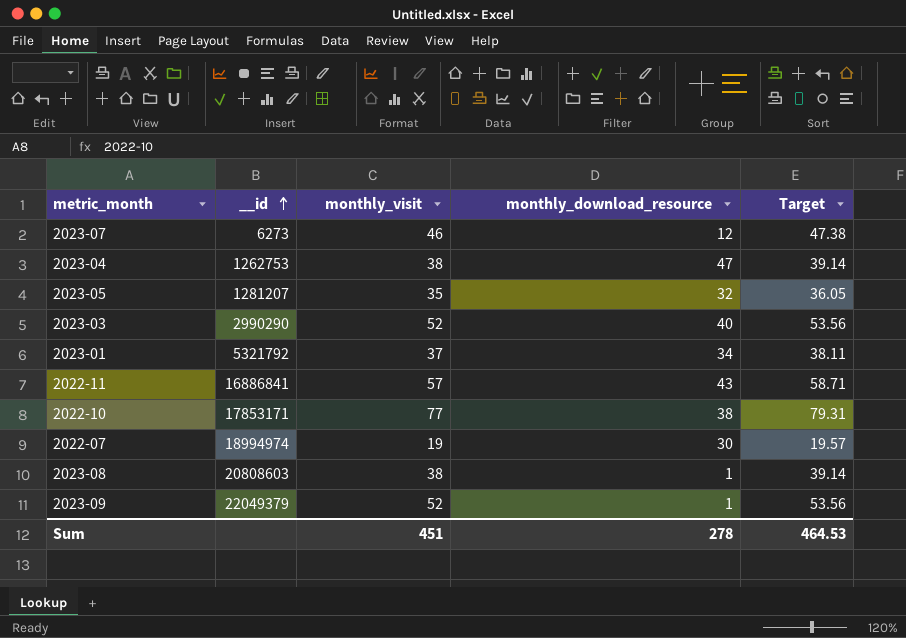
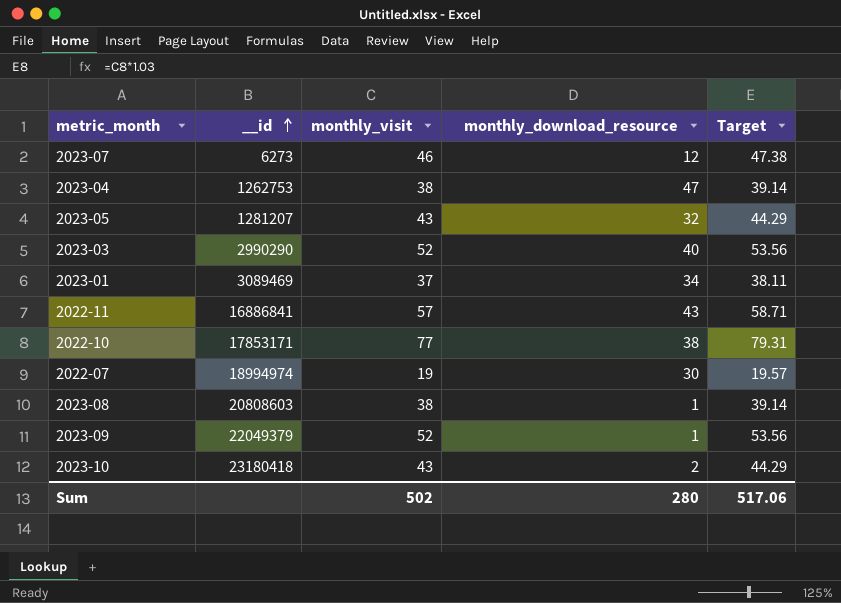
2023-05 | monthly_visit: 35 -> 43
2023-05 | Target: 36.05 -> 44.29
2023-01 | __id: 5321792 -> 3089469
row 2023-10: none -> 23180418 | 43 | 2 | 44.29
Sum | monthly_visit: 451 -> 502
Sum | monthly_download_resource: 278 -> 280
Sum | Target: 464.53 -> 517.06

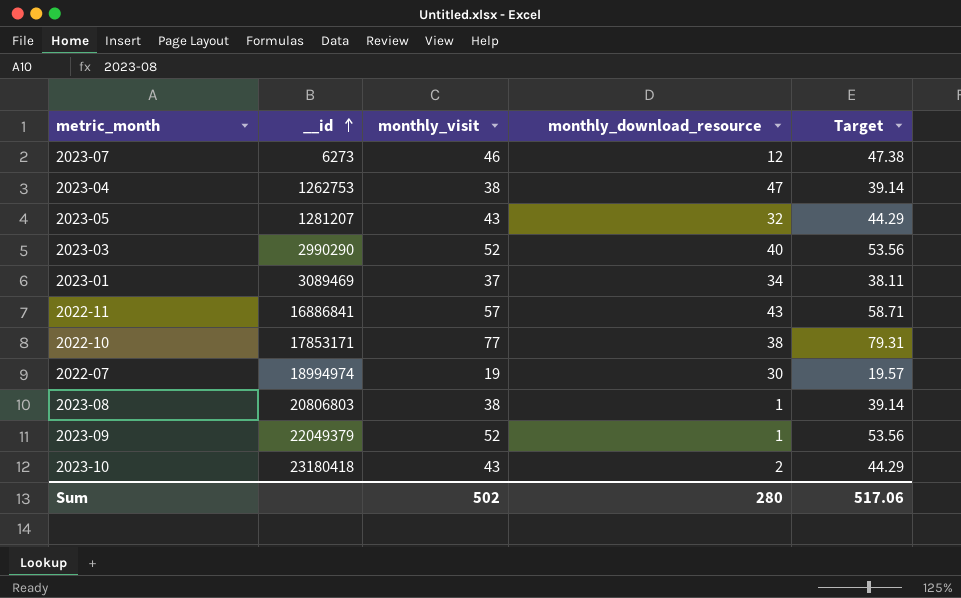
2023-08 | __id: 20808603 -> 20806803

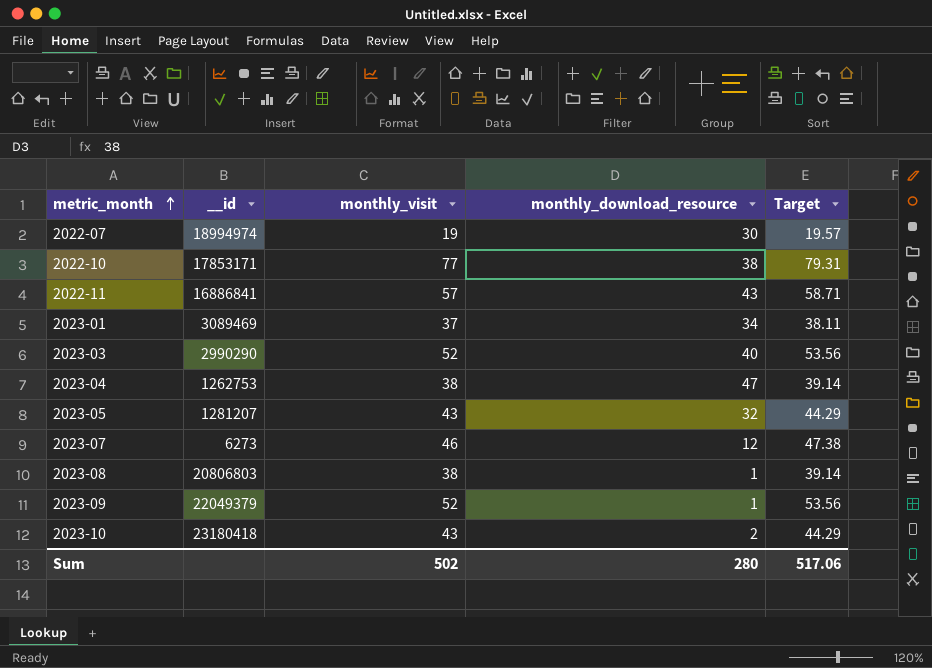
row order: __id ascending -> metric_month ascending

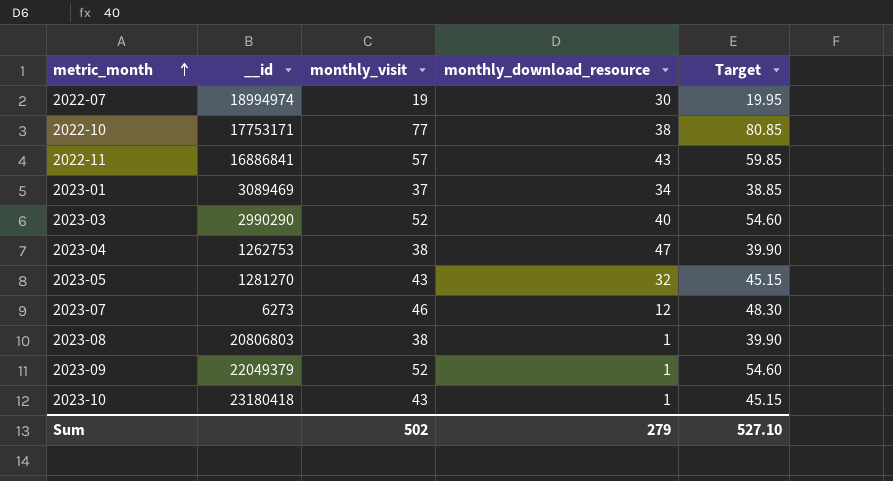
column Target | formula: [monthly_visit] * 1.03 -> [monthly_visit] * 1.05
2022-10 | __id: 17853171 -> 17753171
2023-05 | __id: 1281207 -> 1281270
2023-10 | monthly_download_resource: 2 -> 1
Sum | monthly_download_resource: 280 -> 279
Sum | Target: 517.06 -> 527.10

